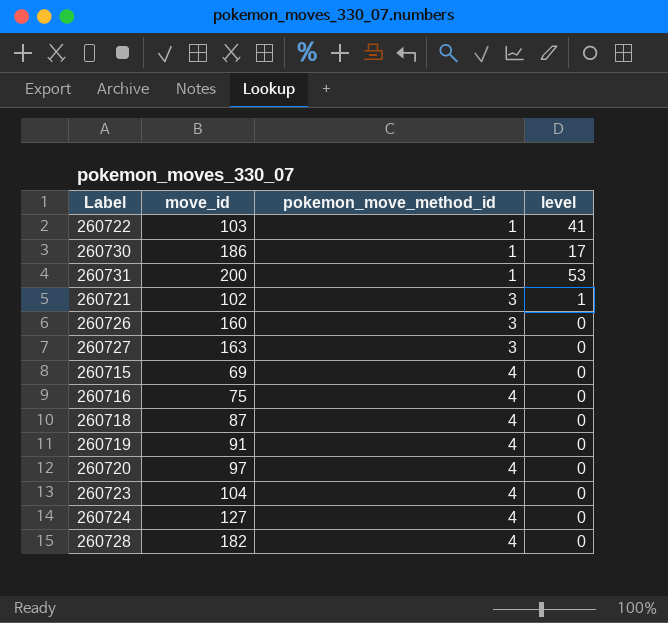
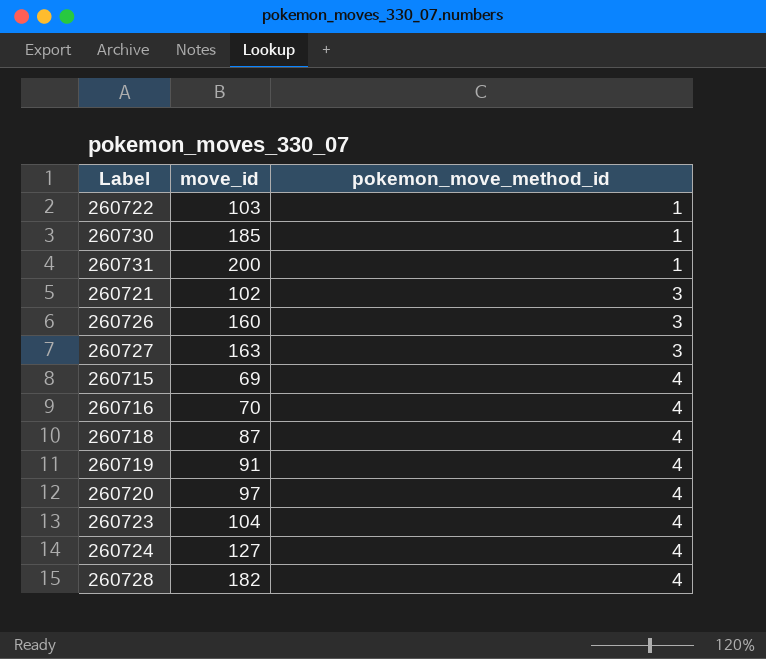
column level | position: 4 -> none
260730 | move_id: 186 -> 185
260716 | move_id: 75 -> 70

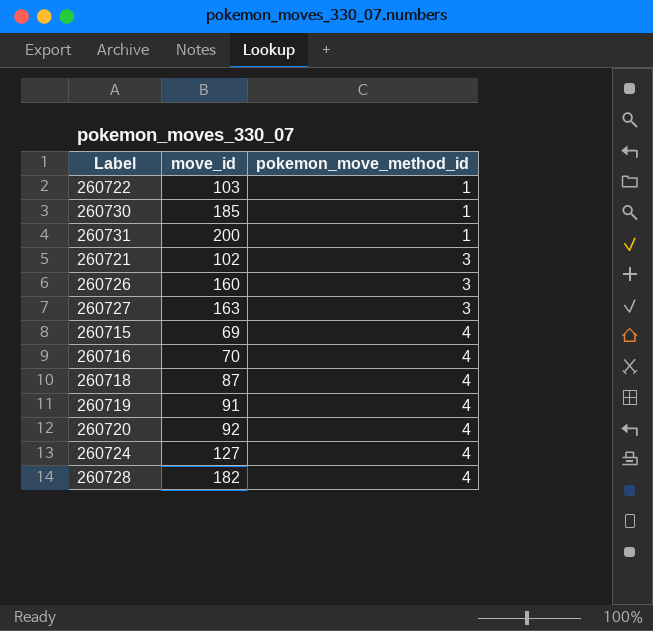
row 260723: 104 | 4 -> none
260720 | move_id: 97 -> 92

